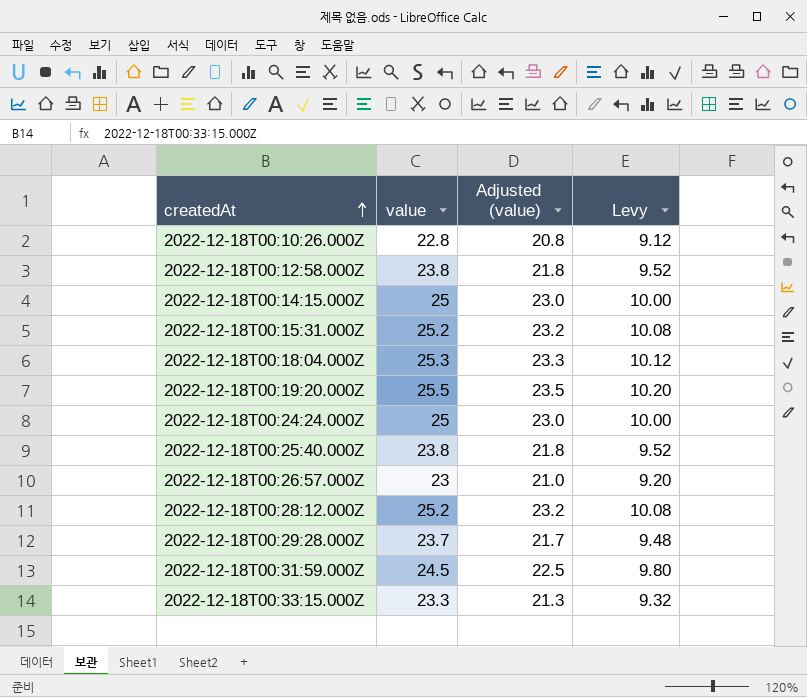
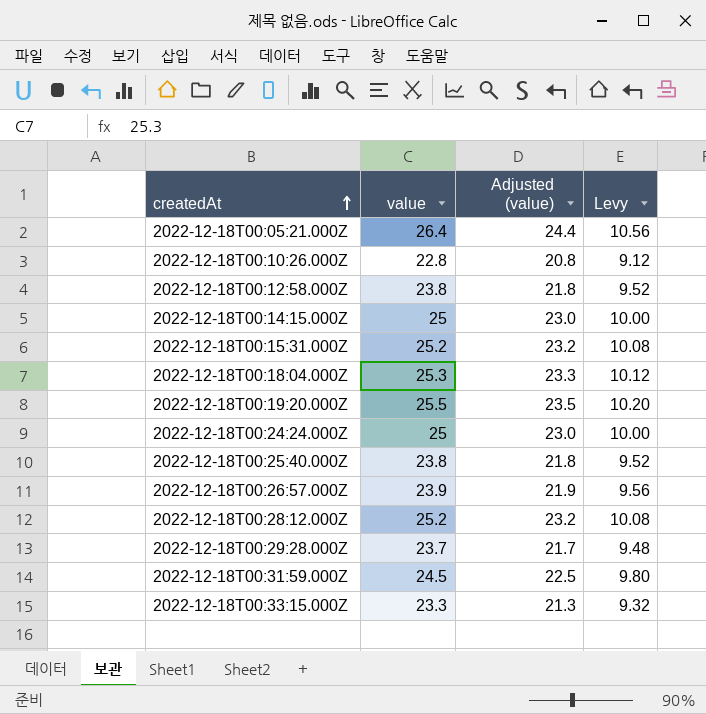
row 2022-12-18T00:05:21.000Z: none -> 26.4 | 24.4 | 10.56
2022-12-18T00:26:57.000Z | value: 23 -> 23.9
2022-12-18T00:26:57.000Z | Adjusted (value): 21.0 -> 21.9
2022-12-18T00:26:57.000Z | Levy: 9.20 -> 9.56

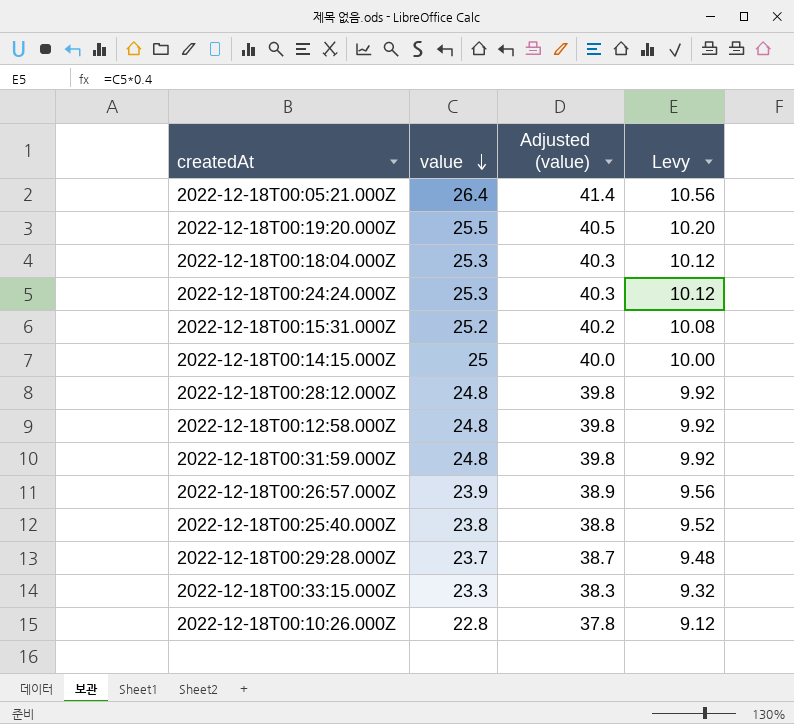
row order: createdAt ascending -> value descending
column Adjusted (value) | formula: [value] - 2 -> [value] + 15
2022-12-18T00:24:24.000Z | value: 25 -> 25.3
2022-12-18T00:24:24.000Z | Levy: 10.00 -> 10.12
2022-12-18T00:28:12.000Z | value: 25.2 -> 24.8
2022-12-18T00:28:12.000Z | Levy: 10.08 -> 9.92
2022-12-18T00:12:58.000Z | value: 23.8 -> 24.8
2022-12-18T00:12:58.000Z | Levy: 9.52 -> 9.92
2022-12-18T00:31:59.000Z | value: 24.5 -> 24.8
2022-12-18T00:31:59.000Z | Levy: 9.80 -> 9.92

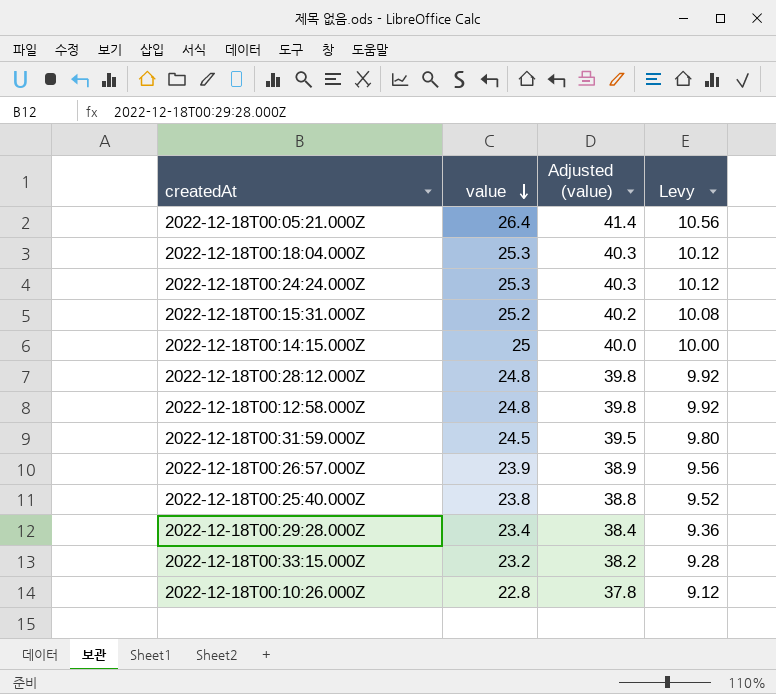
row 2022-12-18T00:19:20.000Z: 25.5 | 40.5 | 10.20 -> none
2022-12-18T00:31:59.000Z | value: 24.8 -> 24.5
2022-12-18T00:31:59.000Z | Adjusted (value): 39.8 -> 39.5
2022-12-18T00:31:59.000Z | Levy: 9.92 -> 9.80
2022-12-18T00:29:28.000Z | value: 23.7 -> 23.4
2022-12-18T00:29:28.000Z | Adjusted (value): 38.7 -> 38.4
2022-12-18T00:29:28.000Z | Levy: 9.48 -> 9.36
2022-12-18T00:33:15.000Z | value: 23.3 -> 23.2
2022-12-18T00:33:15.000Z | Adjusted (value): 38.3 -> 38.2
2022-12-18T00:33:15.000Z | Levy: 9.32 -> 9.28

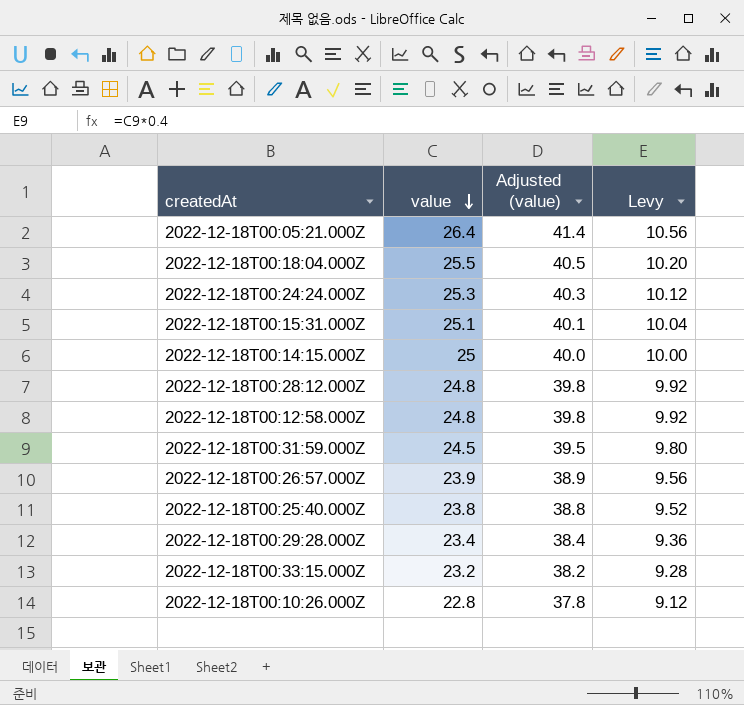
2022-12-18T00:18:04.000Z | value: 25.3 -> 25.5
2022-12-18T00:18:04.000Z | Adjusted (value): 40.3 -> 40.5
2022-12-18T00:18:04.000Z | Levy: 10.12 -> 10.20
2022-12-18T00:15:31.000Z | value: 25.2 -> 25.1
2022-12-18T00:15:31.000Z | Adjusted (value): 40.2 -> 40.1
2022-12-18T00:15:31.000Z | Levy: 10.08 -> 10.04

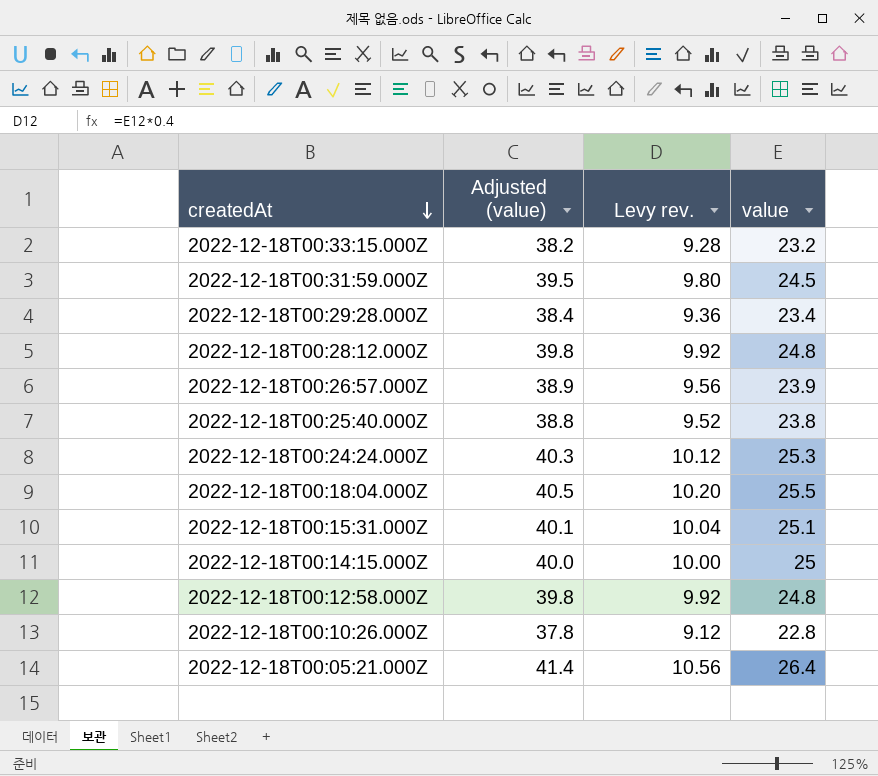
row order: value descending -> createdAt descending
column name: Levy -> Levy rev.
column value | position: 2 -> 4

